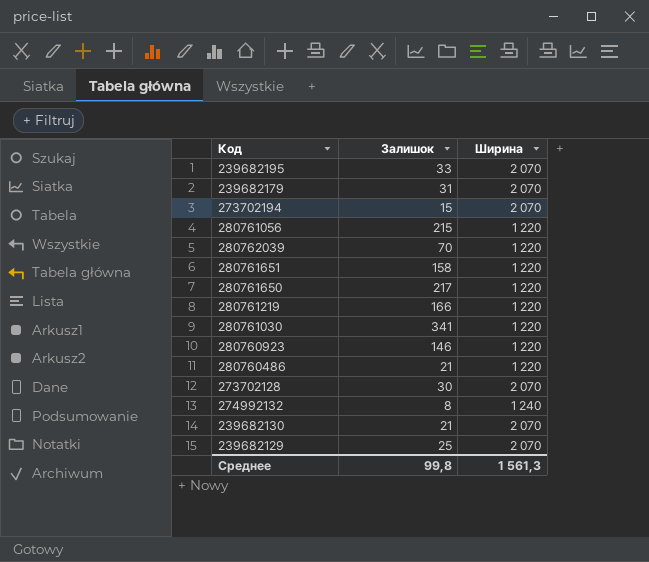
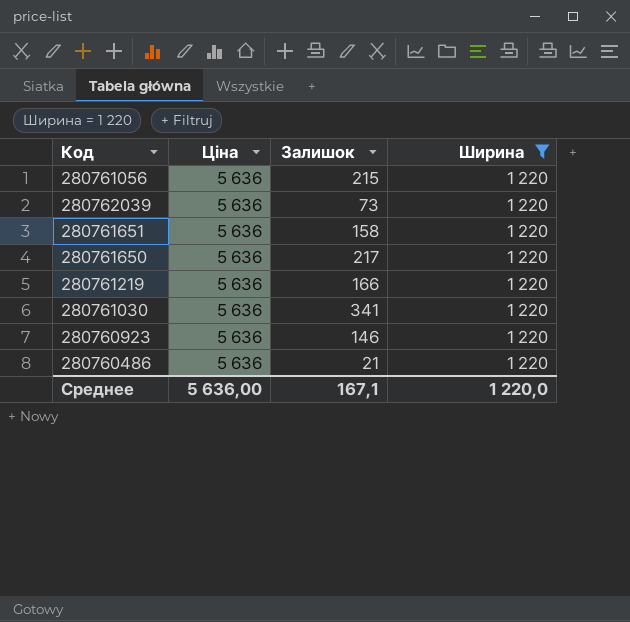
filter: none -> Ширина = 1 220
column Ціна | position: none -> 2
280762039 | Залишок: 70 -> 73
Среднее | Залишок: 99,8 -> 167,1
Среднее | Ширина: 1 561,3 -> 1 220,0

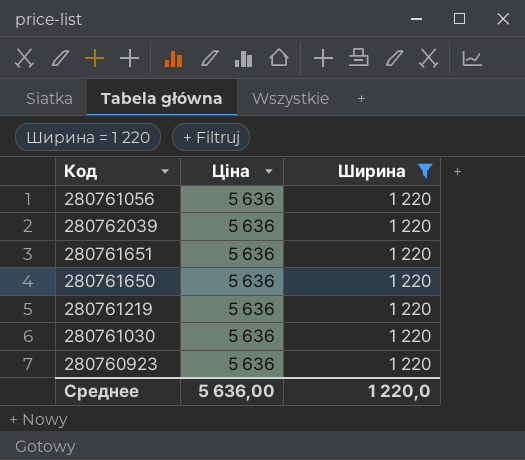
column Залишок | position: 3 -> none
row 280760486: 5 636 | 21 | 1 220 -> none

